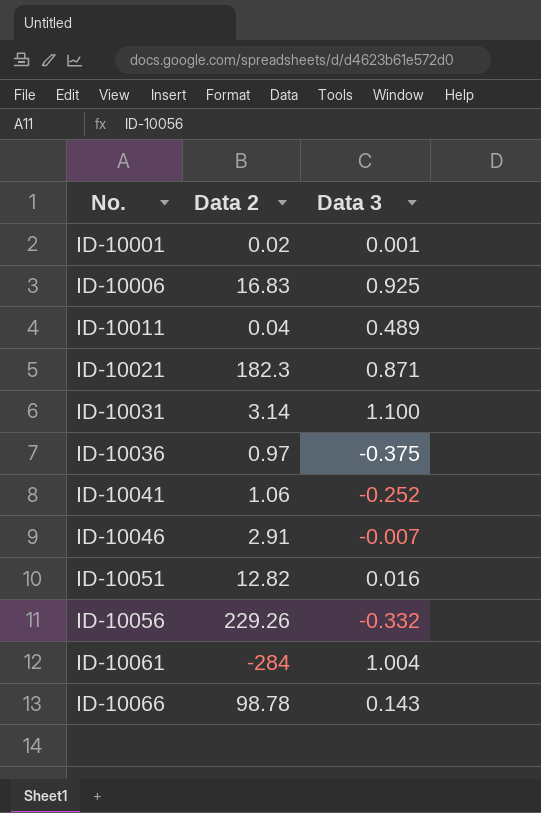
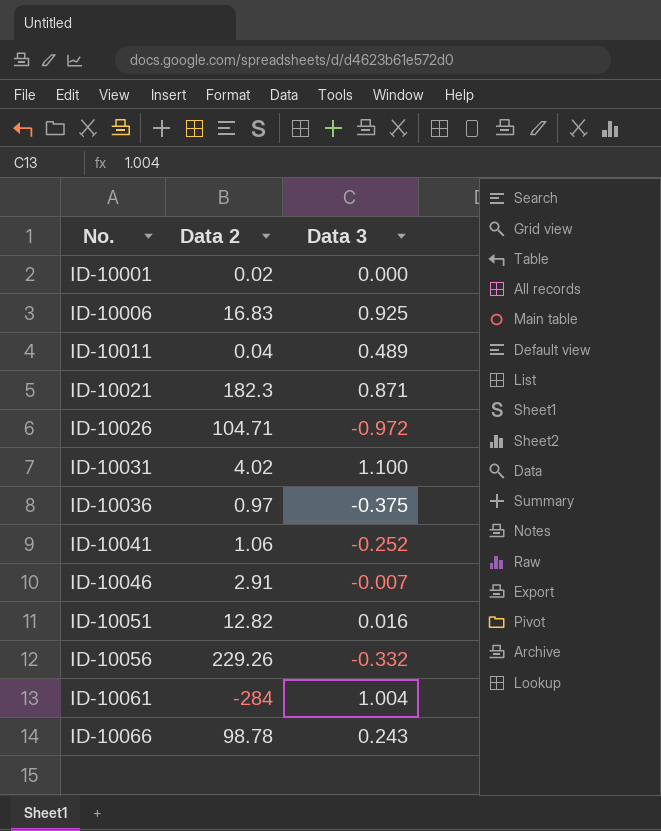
ID-10001 | Data 3: 0.001 -> 0.000
row ID-10026: none -> 104.71 | -0.972
ID-10031 | Data 2: 3.14 -> 4.02
ID-10066 | Data 3: 0.143 -> 0.243

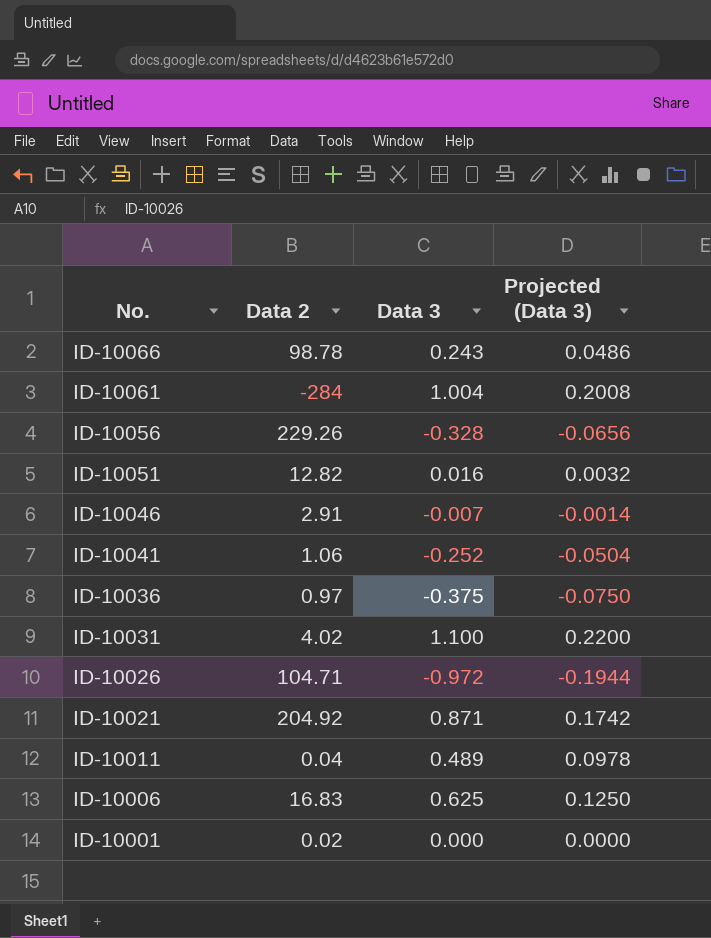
row order: No. ascending -> No. descending
column Projected (Data 3) | formula: none -> [Data 3] * 0.2
ID-10056 | Data 3: -0.332 -> -0.328
ID-10021 | Data 2: 182.3 -> 204.92
ID-10006 | Data 3: 0.925 -> 0.625

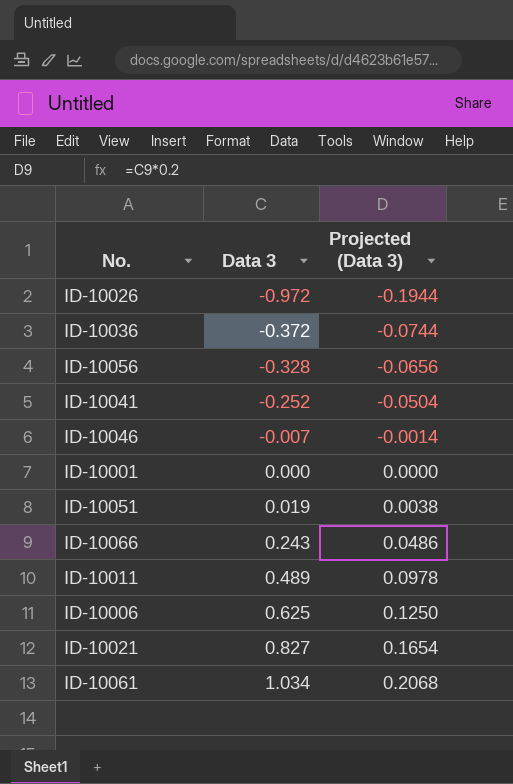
row order: No. descending -> Data 3 ascending
column Data 2 | position: 2 -> none
row ID-10031: 4.02 | 1.100 | 0.2200 -> none
ID-10036 | Data 3: -0.375 -> -0.372
ID-10036 | Projected (Data 3): -0.0750 -> -0.0744
ID-10051 | Data 3: 0.016 -> 0.019
ID-10051 | Projected (Data 3): 0.0032 -> 0.0038
ID-10021 | Data 3: 0.871 -> 0.827
ID-10021 | Projected (Data 3): 0.1742 -> 0.1654
ID-10061 | Data 3: 1.004 -> 1.034
ID-10061 | Projected (Data 3): 0.2008 -> 0.2068

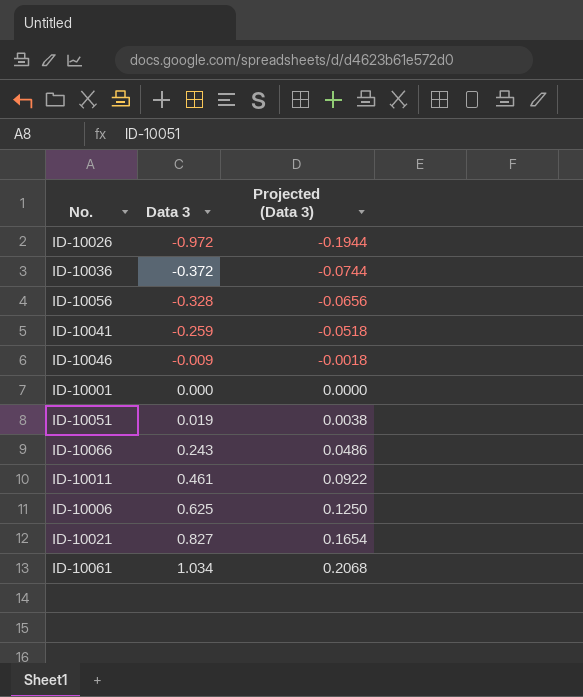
ID-10041 | Data 3: -0.252 -> -0.259
ID-10041 | Projected (Data 3): -0.0504 -> -0.0518
ID-10046 | Data 3: -0.007 -> -0.009
ID-10046 | Projected (Data 3): -0.0014 -> -0.0018
ID-10011 | Data 3: 0.489 -> 0.461
ID-10011 | Projected (Data 3): 0.0978 -> 0.0922

